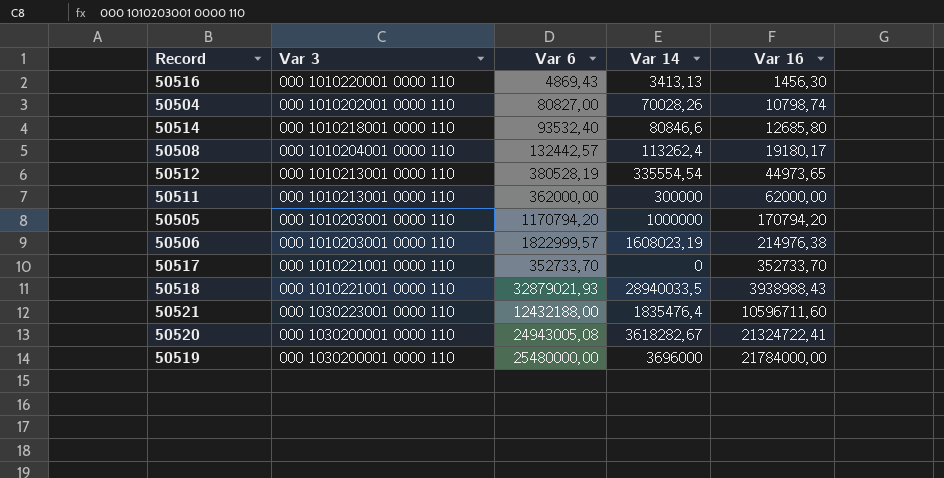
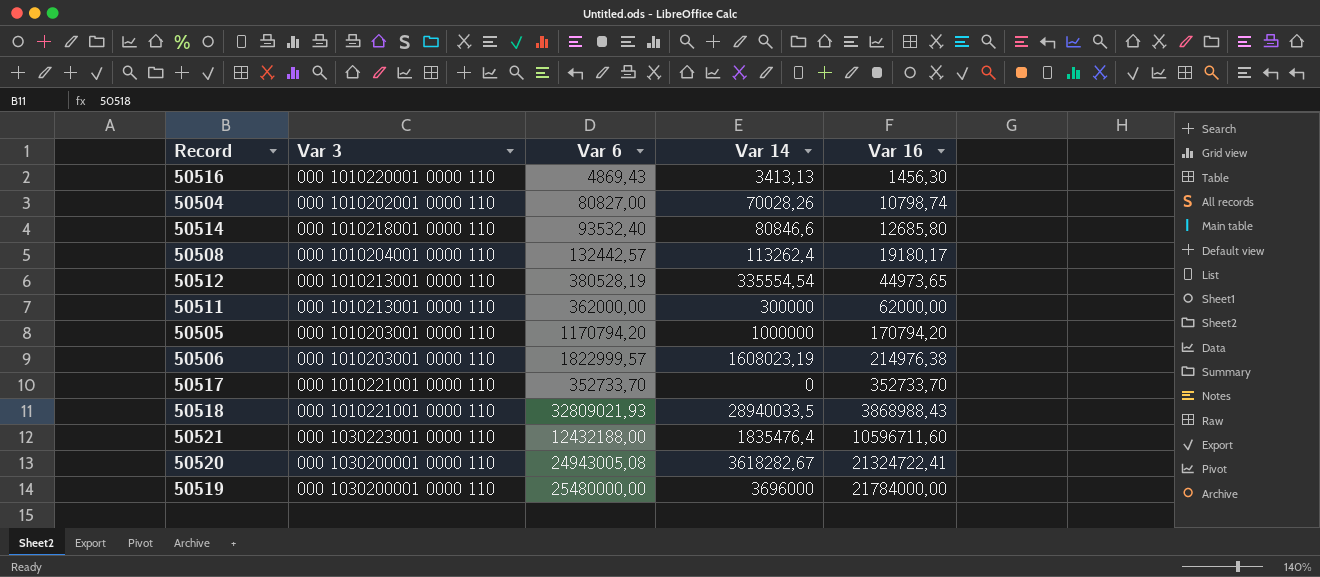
50518 | Var 6: 32879021,93 -> 32809021,93
50518 | Var 16: 3938988,43 -> 3868988,43

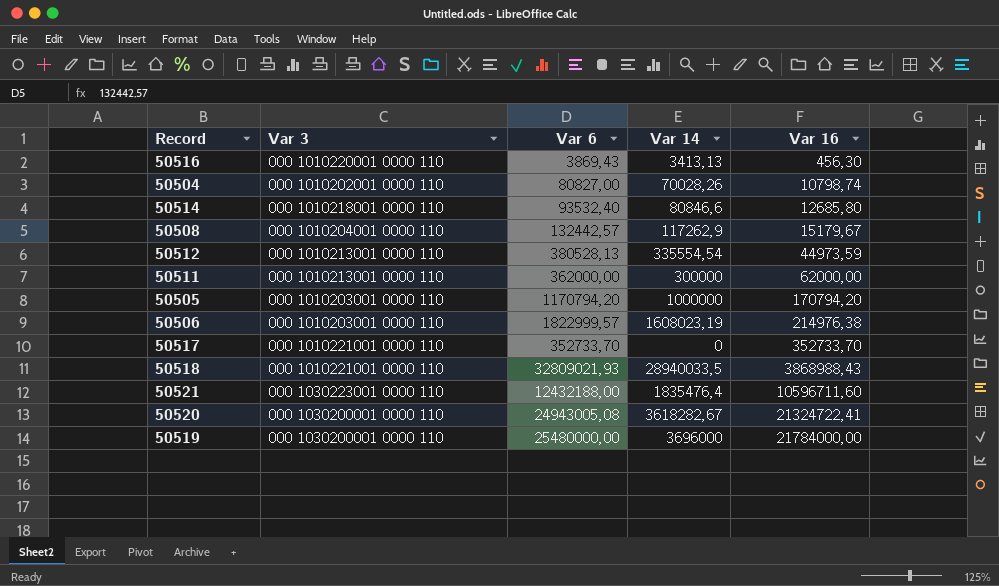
50516 | Var 6: 4869,43 -> 3869,43
50516 | Var 16: 1456,30 -> 456,30
50508 | Var 14: 113262,4 -> 117262,9
50508 | Var 16: 19180,17 -> 15179,67
50512 | Var 6: 380528,19 -> 380528,13
50512 | Var 16: 44973,65 -> 44973,59

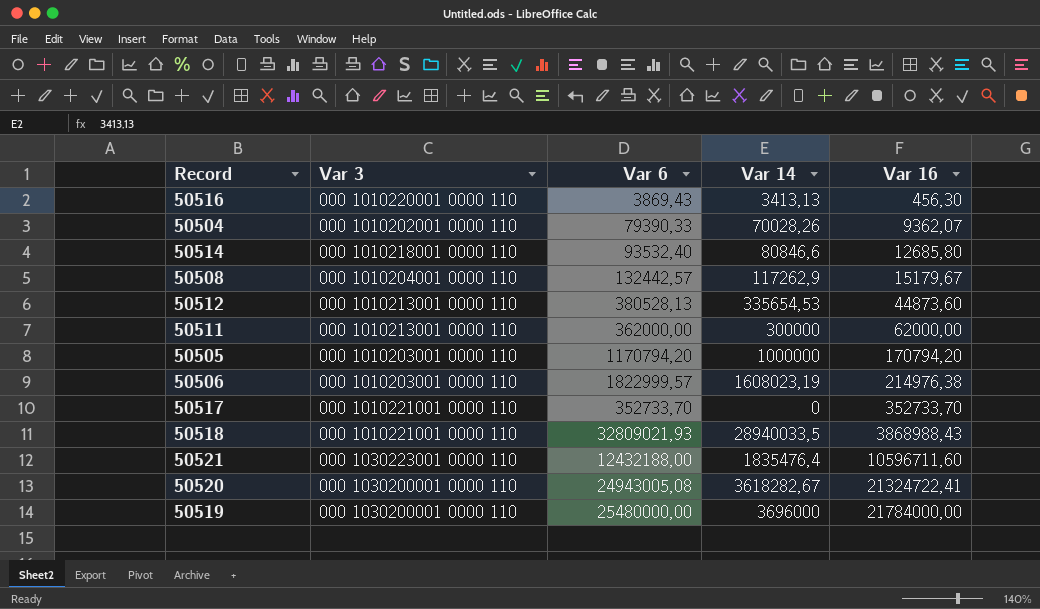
50504 | Var 6: 80827,00 -> 79390,33
50504 | Var 16: 10798,74 -> 9362,07
50512 | Var 14: 335554,54 -> 335654,53
50512 | Var 16: 44973,59 -> 44873,60

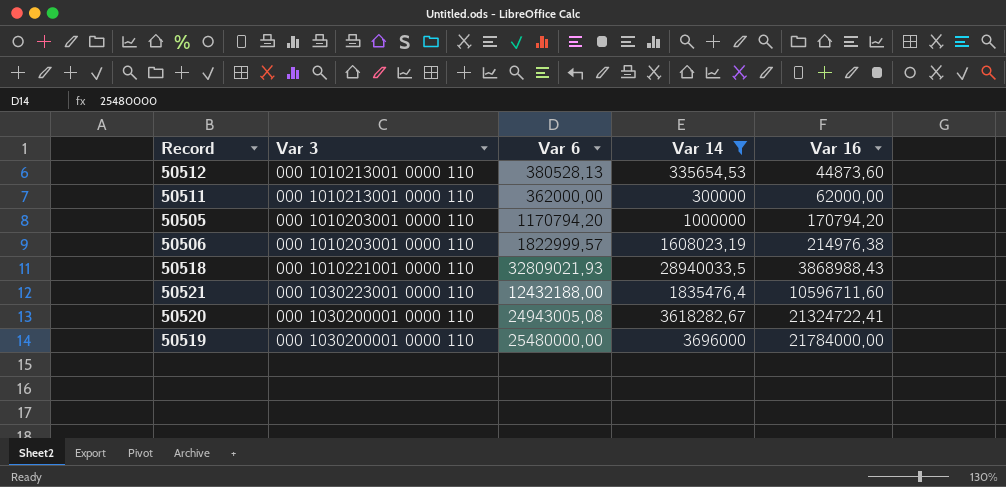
filter: none -> Var 14 >= 300000

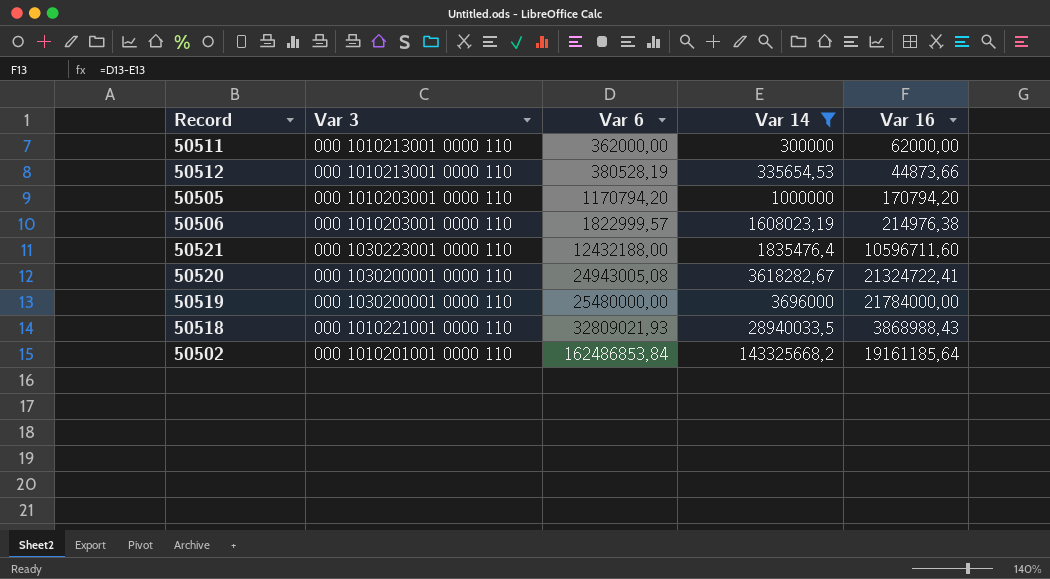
row order: Var 16 ascending -> Var 6 ascending
50512 | Var 6: 380528,13 -> 380528,19
50512 | Var 16: 44873,60 -> 44873,66
row 50502: none -> 000 1010201001 0000 110 | 162486853,84 | 143325668,2 | 19161185,64

